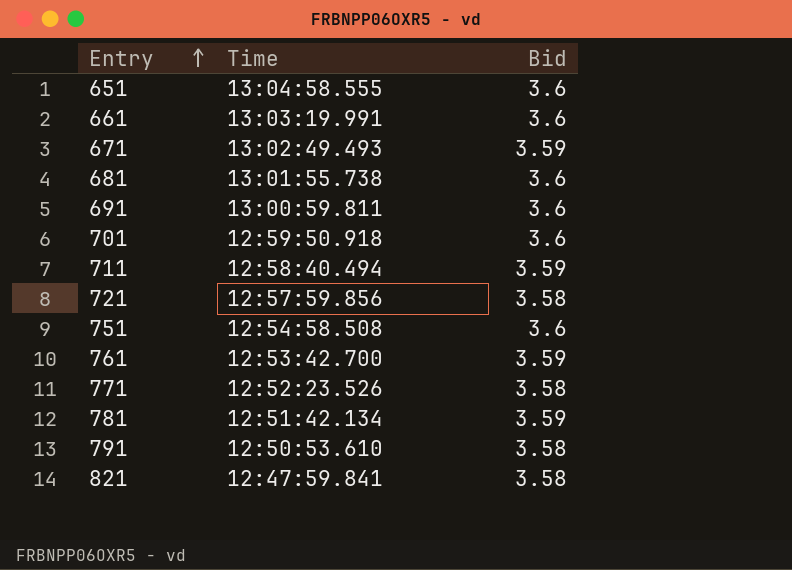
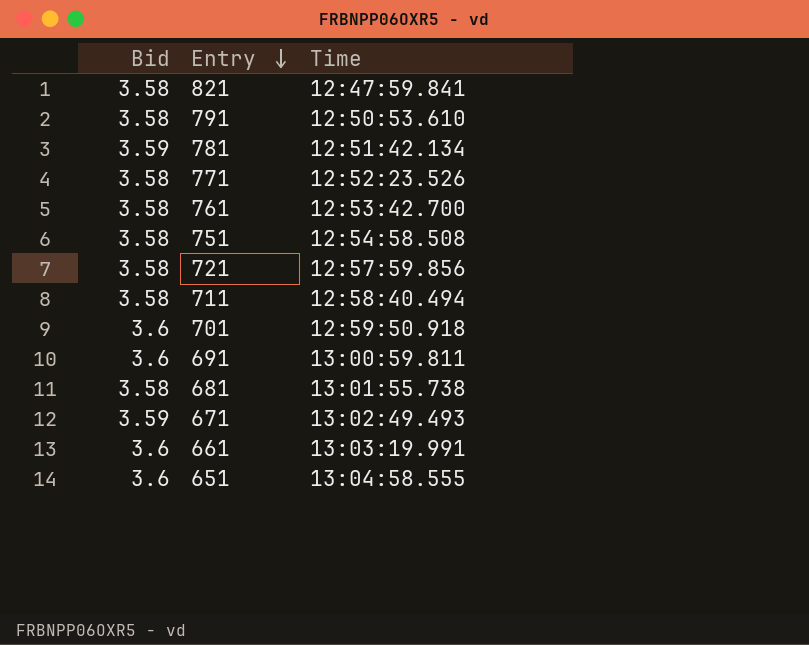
row order: Entry ascending -> Entry descending
column Bid | position: 3 -> 1
761 | Bid: 3.59 -> 3.58
751 | Bid: 3.6 -> 3.58
711 | Bid: 3.59 -> 3.58
681 | Bid: 3.6 -> 3.58

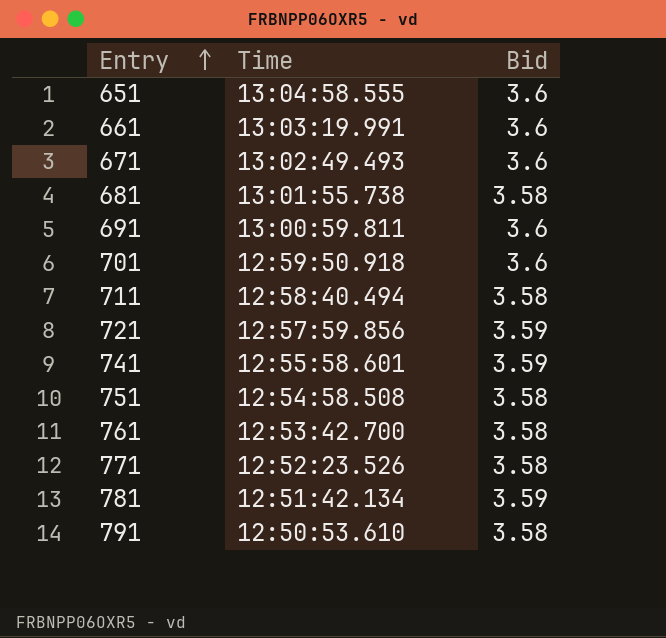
row order: Entry descending -> Entry ascending
column Bid | position: 1 -> 3
row 821: 3.58 | 12:47:59.841 -> none
671 | Bid: 3.59 -> 3.6
721 | Bid: 3.58 -> 3.59
row 741: none -> 12:55:58.601 | 3.59

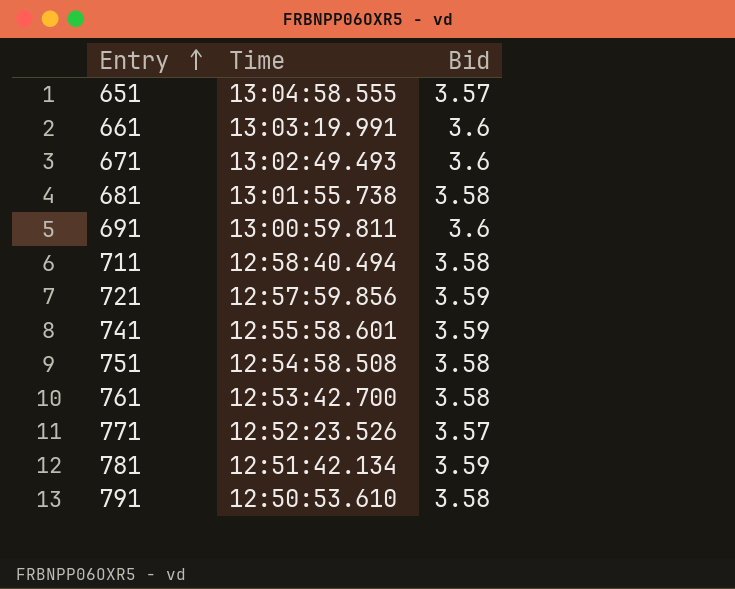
row 701: 12:59:50.918 | 3.6 -> none
651 | Bid: 3.6 -> 3.57
771 | Bid: 3.58 -> 3.57

